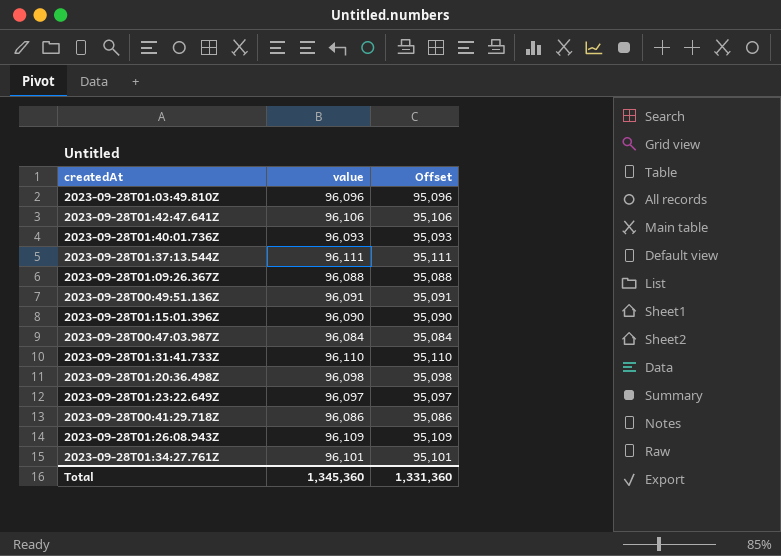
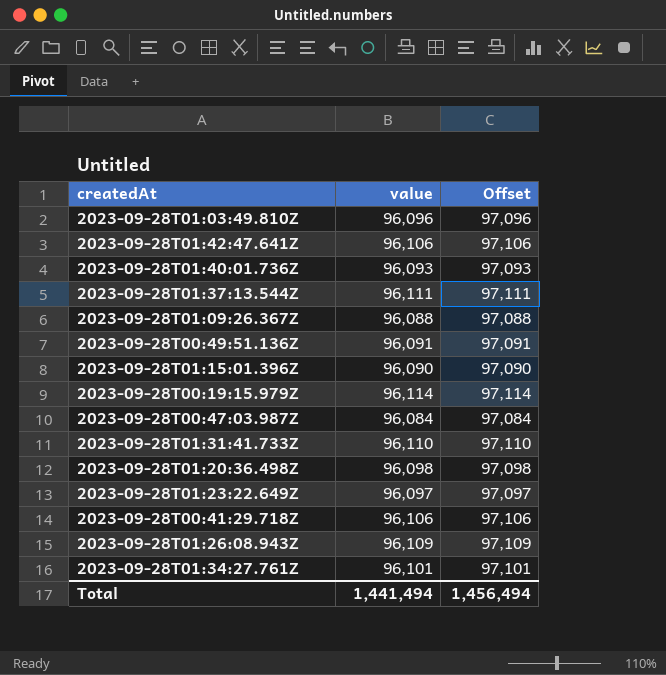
column Offset | formula: [value] - 1000 -> [value] + 1000
row 2023-09-28T00:19:15.979Z: none -> 96,114 | 97,114
2023-09-28T00:41:29.718Z | value: 96,086 -> 96,106
Total | value: 1,345,360 -> 1,441,494
Total | Offset: 1,331,360 -> 1,456,494

